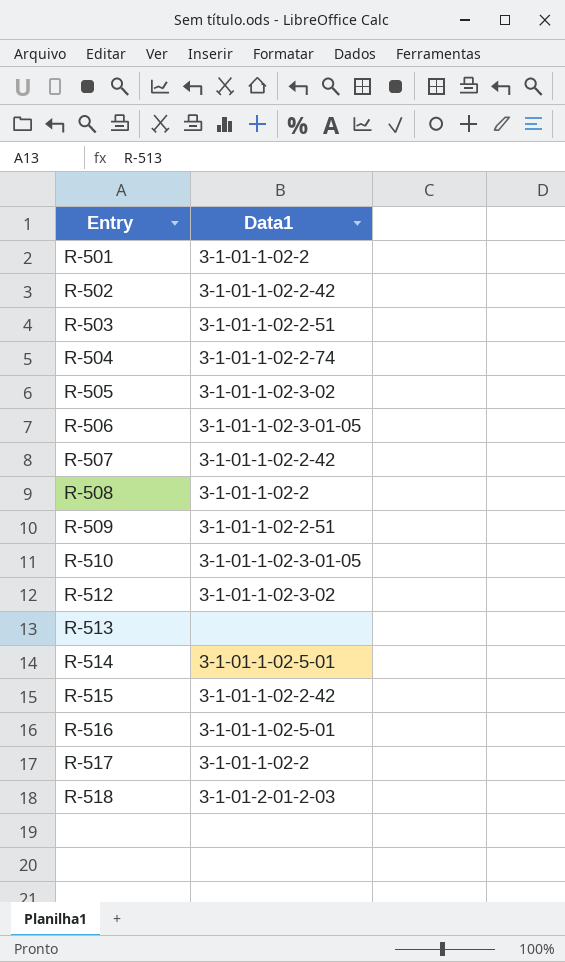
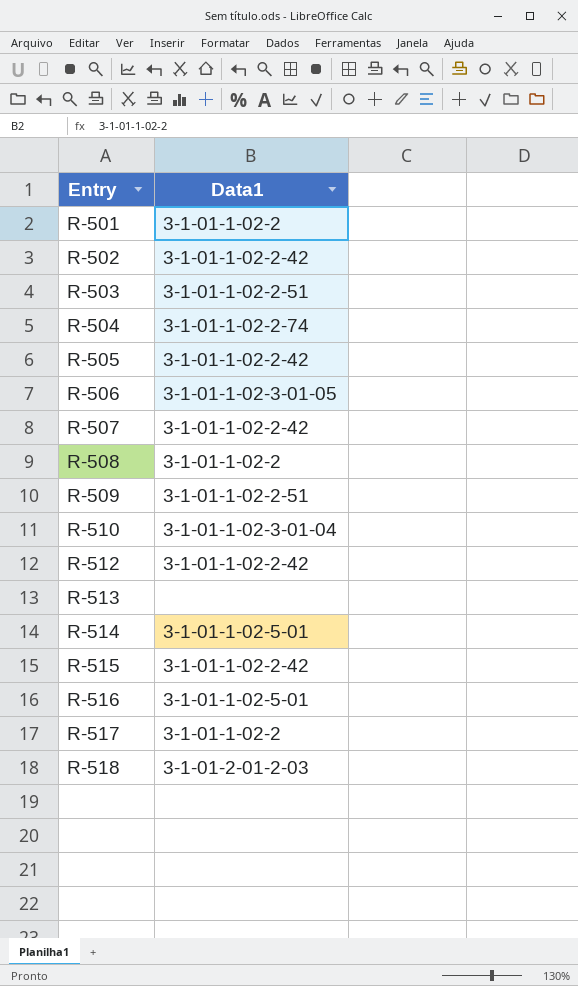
R-505 | Data1: 3-1-01-1-02-3-02 -> 3-1-01-1-02-2-42
R-510 | Data1: 3-1-01-1-02-3-01-05 -> 3-1-01-1-02-3-01-04
R-512 | Data1: 3-1-01-1-02-3-02 -> 3-1-01-1-02-2-42

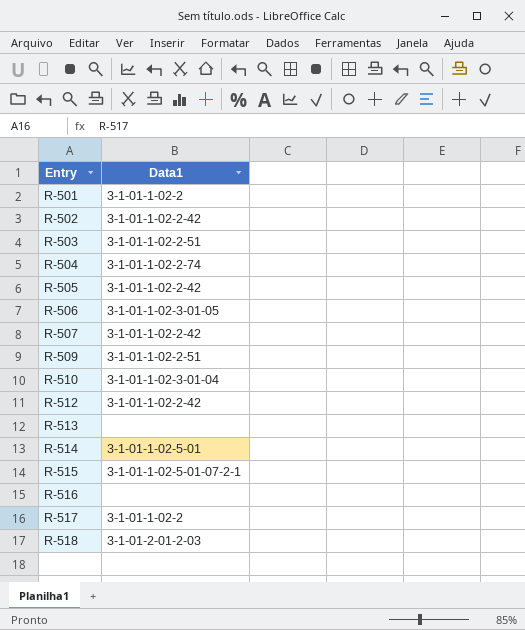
row R-508: 3-1-01-1-02-2 -> none
R-515 | Data1: 3-1-01-1-02-2-42 -> 3-1-01-1-02-5-01-07-2-1
R-516 | Data1: 3-1-01-1-02-5-01 -> none

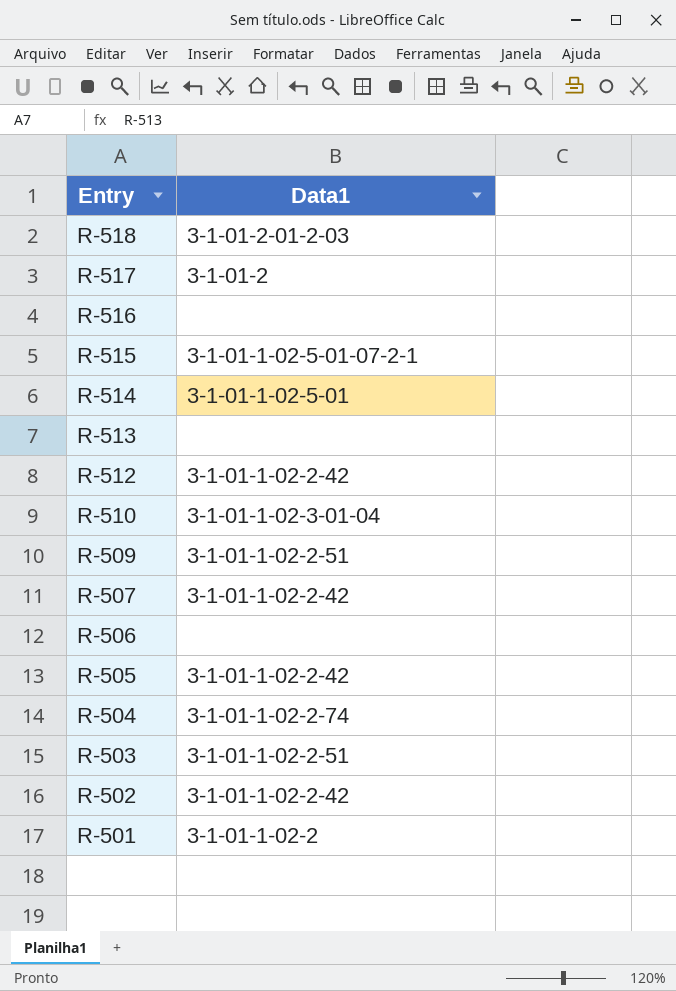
row order: Entry ascending -> Entry descending
R-517 | Data1: 3-1-01-1-02-2 -> 3-1-01-2
R-506 | Data1: 3-1-01-1-02-3-01-05 -> none

